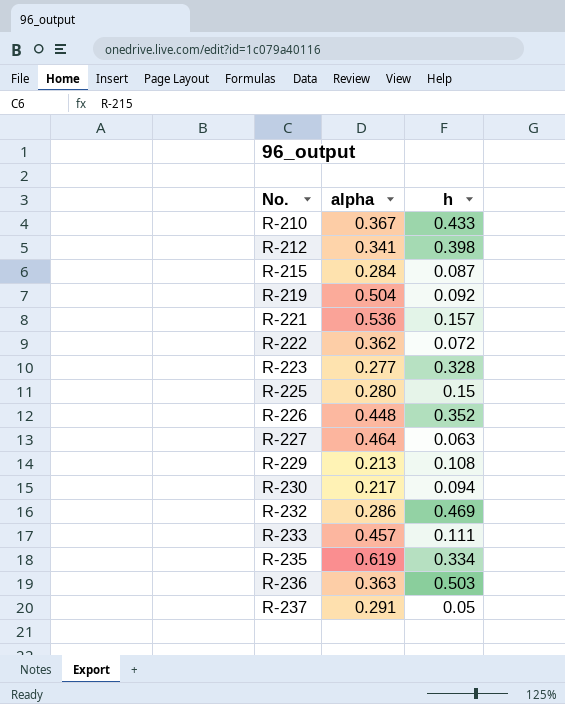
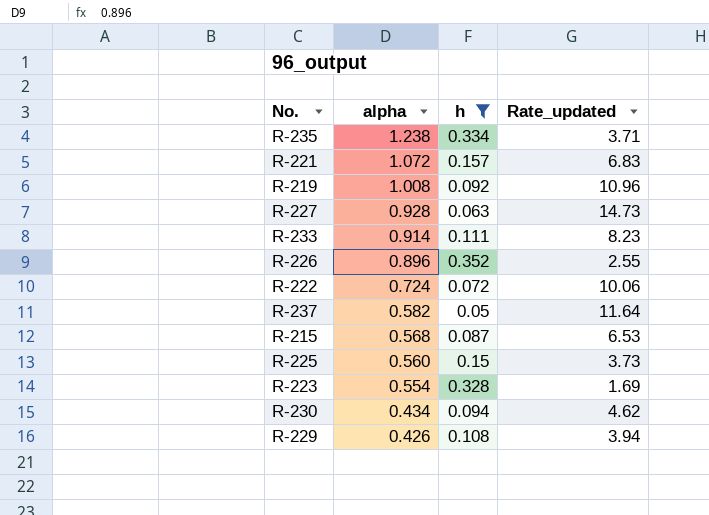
filter: none -> h <= 0.352
row order: No. ascending -> alpha descending
column Rate_updated | formula: none -> [alpha] / [h]
R-235 | alpha: 0.619 -> 1.238
R-221 | alpha: 0.536 -> 1.072
R-219 | alpha: 0.504 -> 1.008
R-227 | alpha: 0.464 -> 0.928
R-233 | alpha: 0.457 -> 0.914
R-226 | alpha: 0.448 -> 0.896
R-222 | alpha: 0.362 -> 0.724
R-237 | alpha: 0.291 -> 0.582
R-215 | alpha: 0.284 -> 0.568
R-225 | alpha: 0.280 -> 0.560
R-223 | alpha: 0.277 -> 0.554
R-230 | alpha: 0.217 -> 0.434
R-229 | alpha: 0.213 -> 0.426

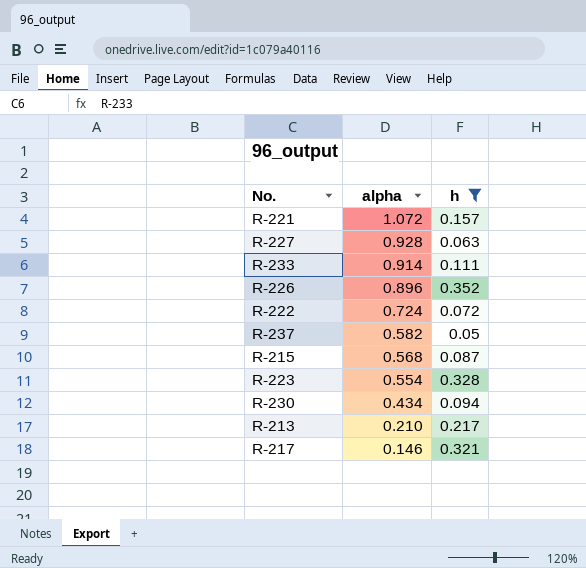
column Rate_updated | formula: [alpha] / [h] -> none
row R-235: 1.238 | 0.334 | 3.71 -> none
row R-219: 1.008 | 0.092 | 10.96 -> none
row R-225: 0.560 | 0.15 | 3.73 -> none
row R-229: 0.426 | 0.108 | 3.94 -> none
row R-213: none -> 0.210 | 0.217
row R-217: none -> 0.146 | 0.321

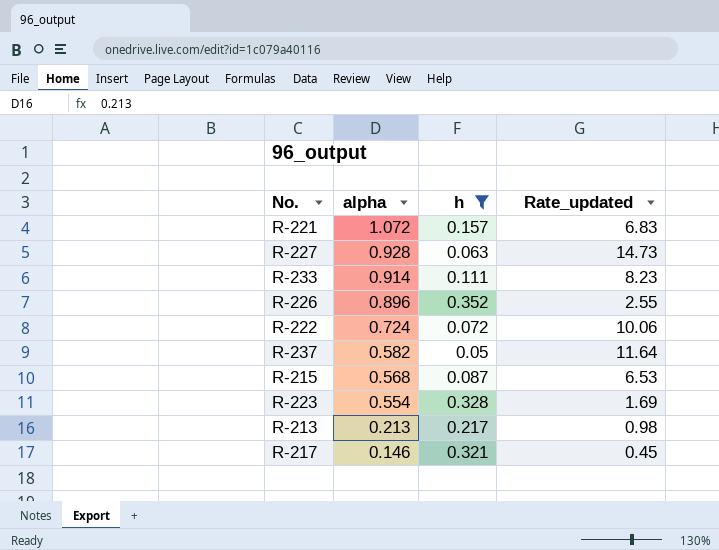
column Rate_updated | formula: none -> [alpha] / [h]
row R-230: 0.434 | 0.094 -> none
R-213 | alpha: 0.210 -> 0.213

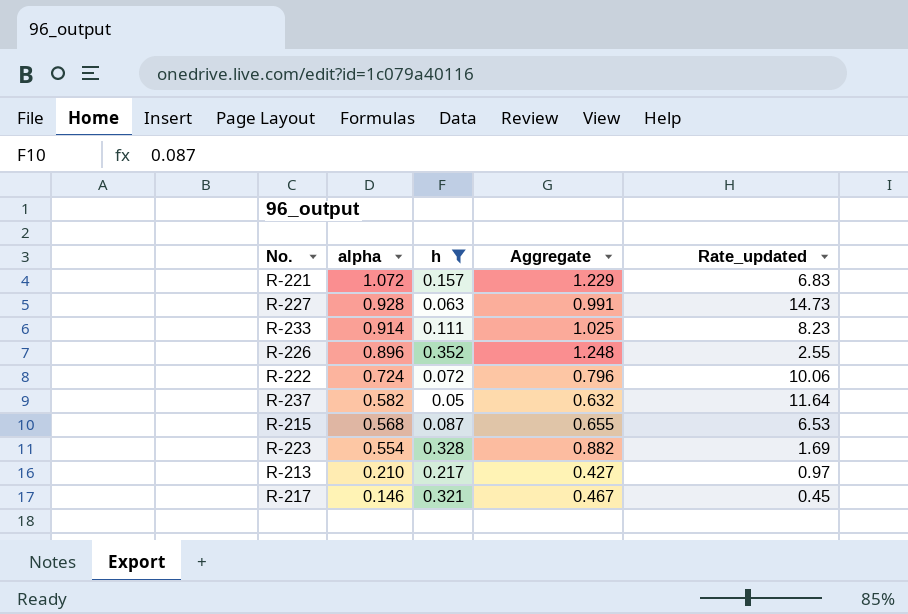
column Aggregate | formula: none -> [alpha] + [h]
R-213 | alpha: 0.213 -> 0.210
R-213 | Rate_updated: 0.98 -> 0.97

